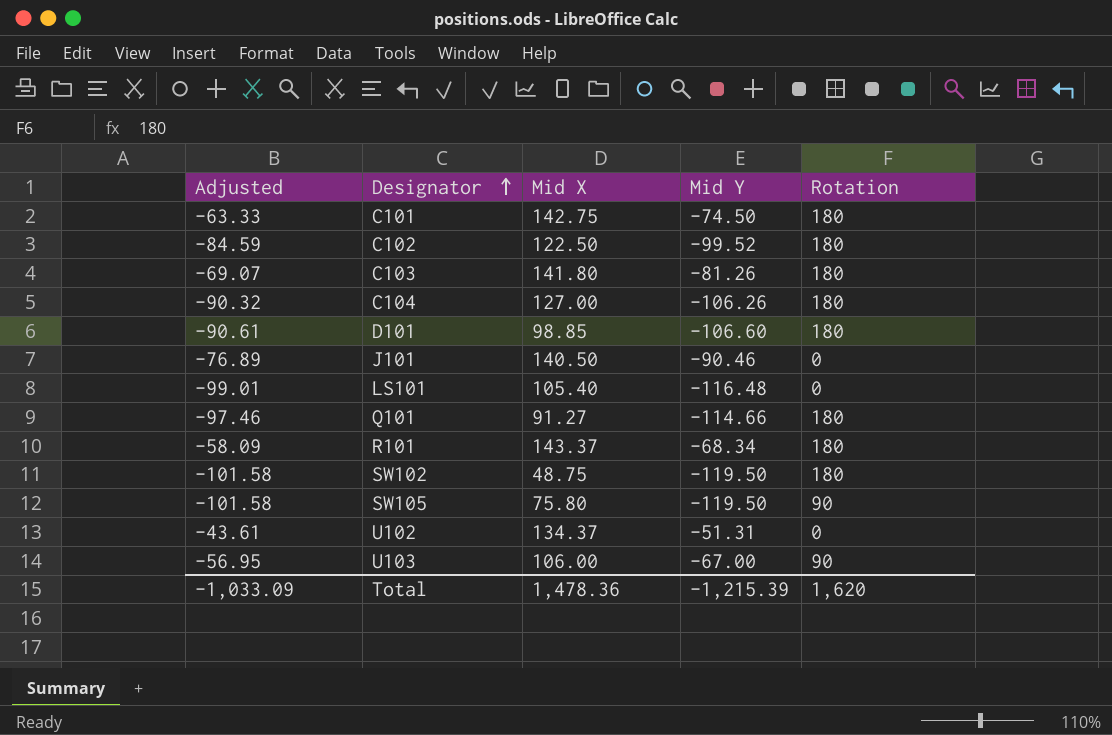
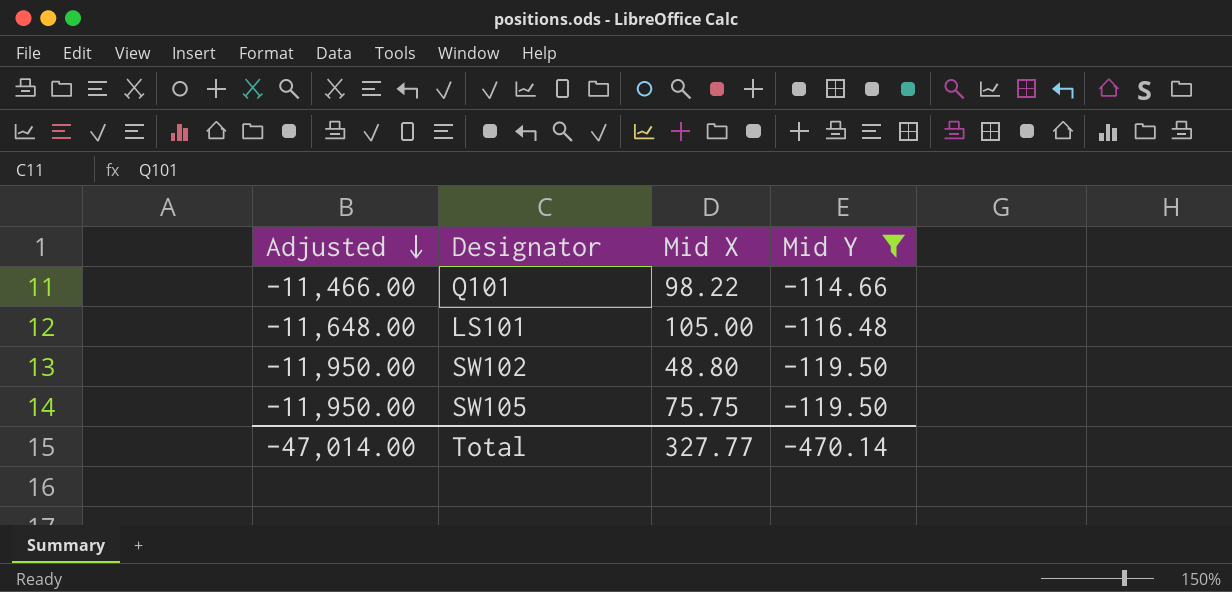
filter: none -> Mid Y <= -114.66
row order: Designator ascending -> Adjusted descending
column Rotation | position: 5 -> none
column Adjusted | formula: [Mid Y] * 0.85 -> [Mid Y] * 100
Q101 | Mid X: 91.27 -> 98.22
LS101 | Mid X: 105.40 -> 105.00
SW102 | Mid X: 48.75 -> 48.80
SW105 | Mid X: 75.80 -> 75.75
Total | Adjusted: -1,033.09 -> -47,014.00
Total | Mid X: 1,478.36 -> 327.77
Total | Mid Y: -1,215.39 -> -470.14

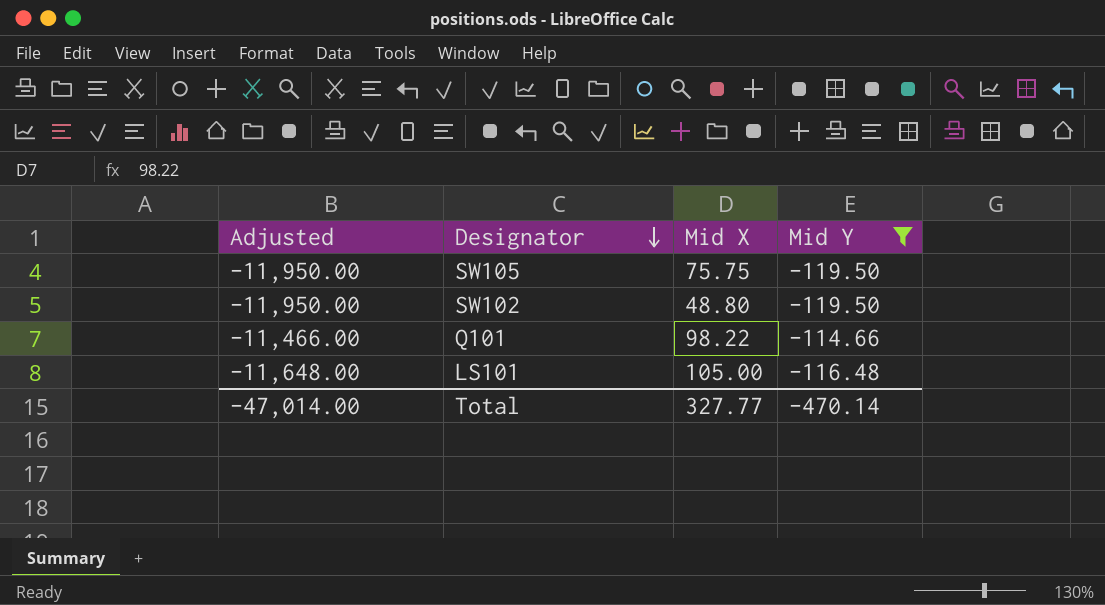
row order: Adjusted descending -> Designator descending

